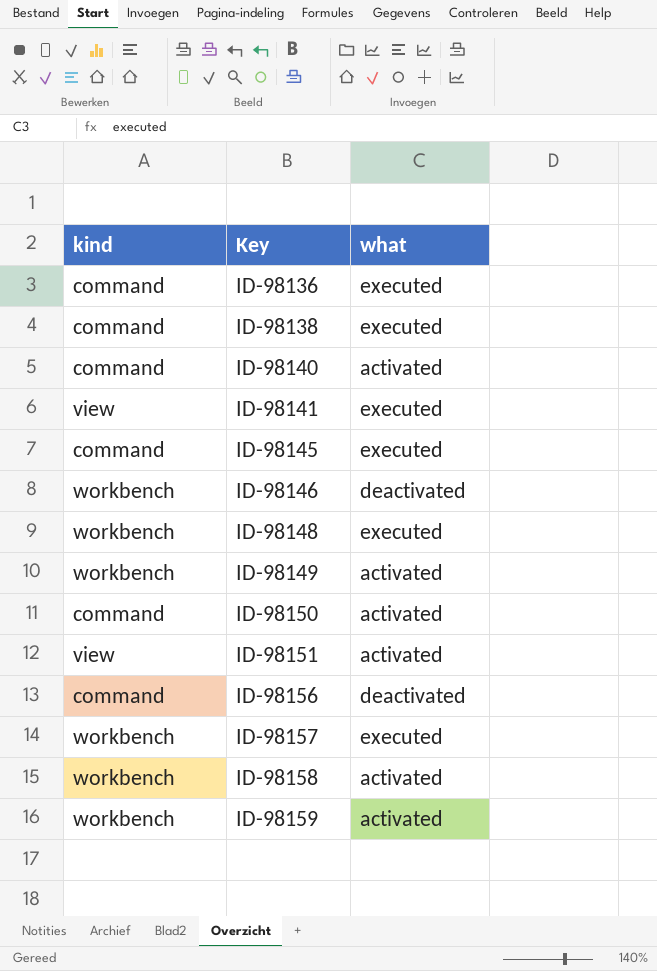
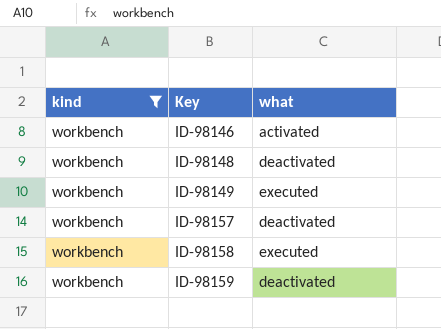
filter: none -> kind = workbench
ID-98146 | what: deactivated -> activated
ID-98148 | what: executed -> deactivated
ID-98149 | what: activated -> executed
ID-98157 | what: executed -> deactivated
ID-98158 | what: activated -> executed
ID-98159 | what: activated -> deactivated

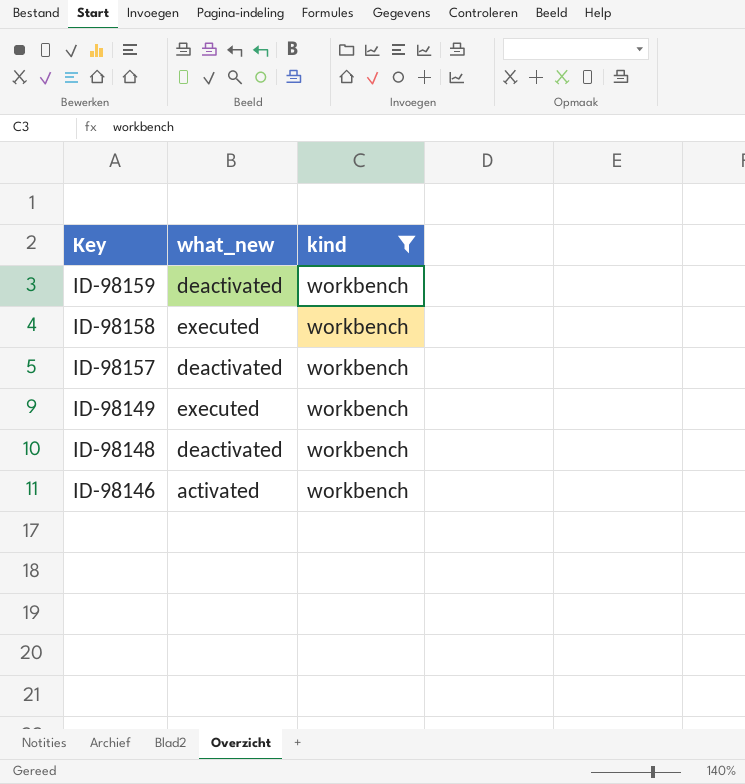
row order: Key ascending -> Key descending
column name: what -> what_new
column kind | position: 1 -> 3

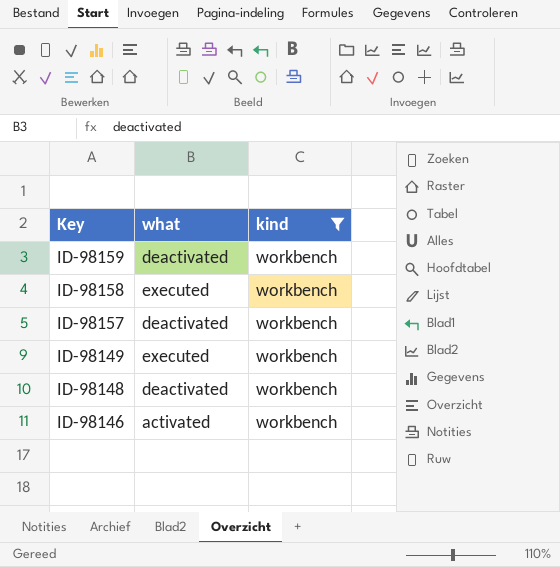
column name: what_new -> what

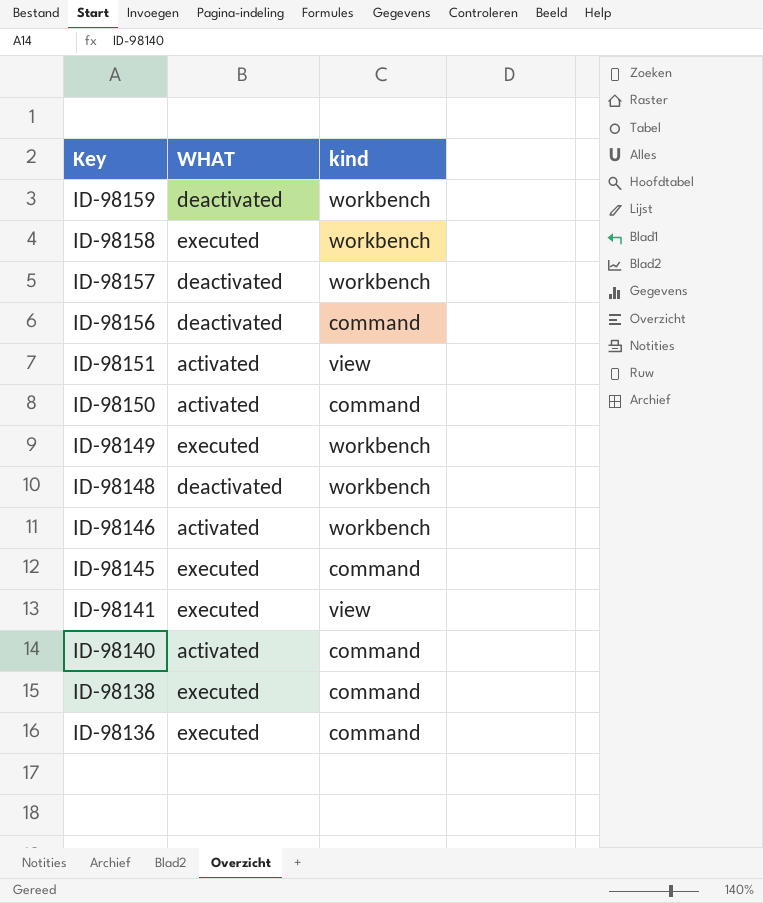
filter: kind = workbench -> none
column name: what -> WHAT

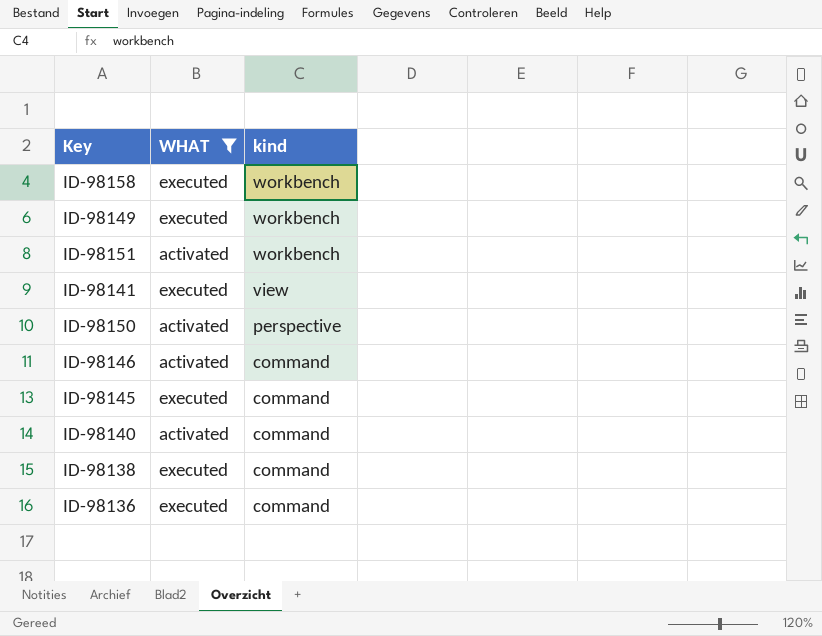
filter: none -> WHAT != deactivated
row order: Key descending -> kind descending
ID-98151 | kind: view -> workbench
ID-98150 | kind: command -> perspective
ID-98146 | kind: workbench -> command

